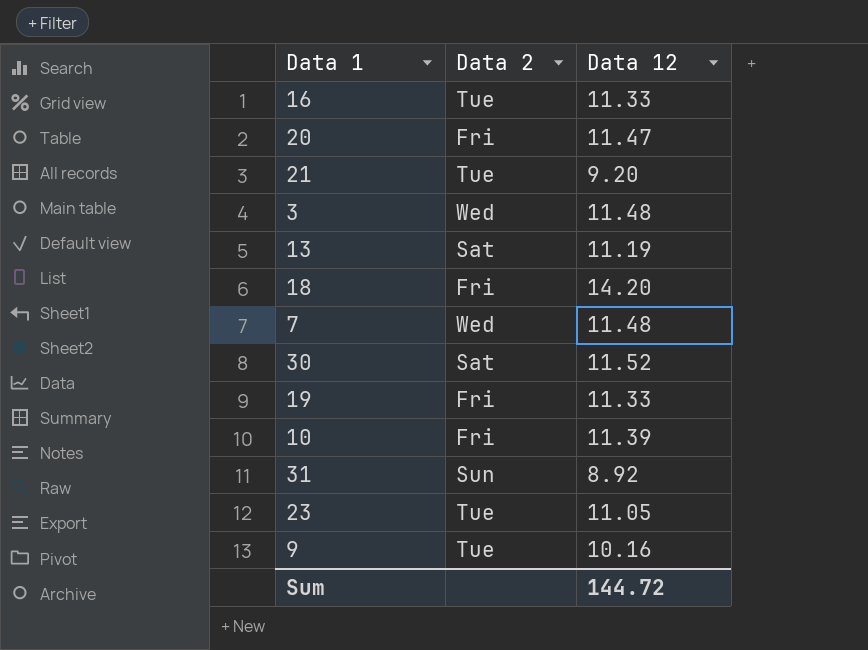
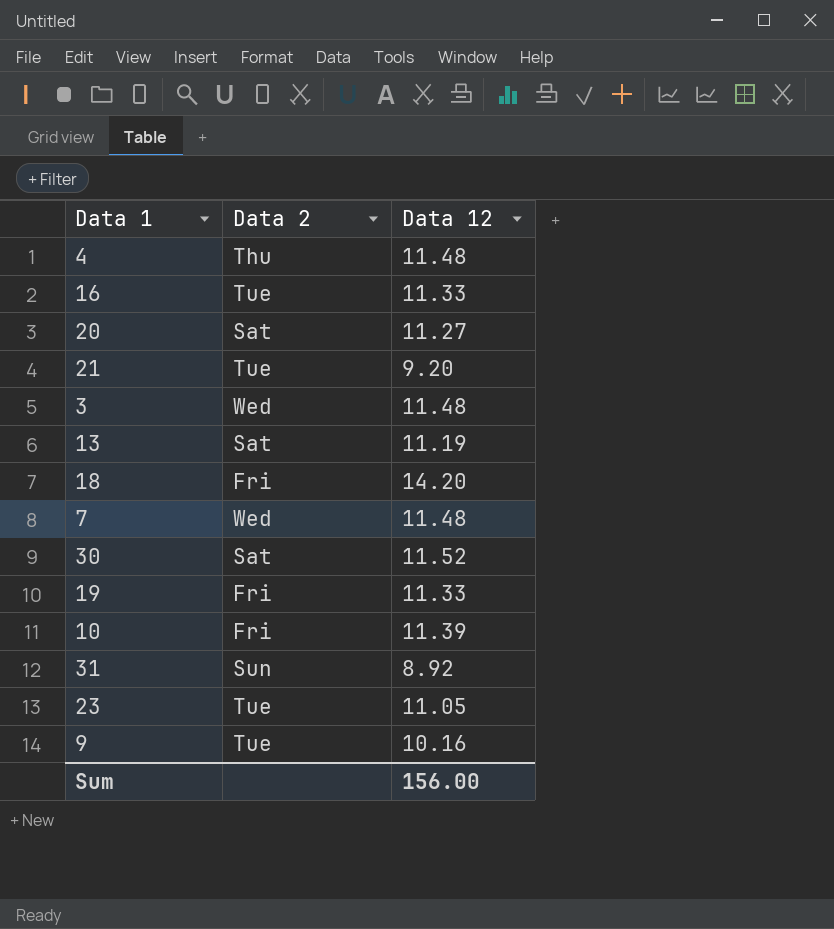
row 4: none -> Thu | 11.48
20 | Data 2: Fri -> Sat
20 | Data 12: 11.47 -> 11.27
Sum | Data 12: 144.72 -> 156.00

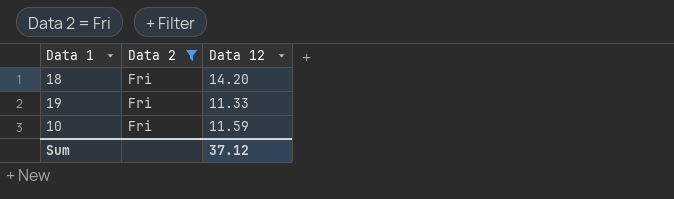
filter: none -> Data 2 = Fri
10 | Data 12: 11.39 -> 11.59
Sum | Data 12: 156.00 -> 37.12

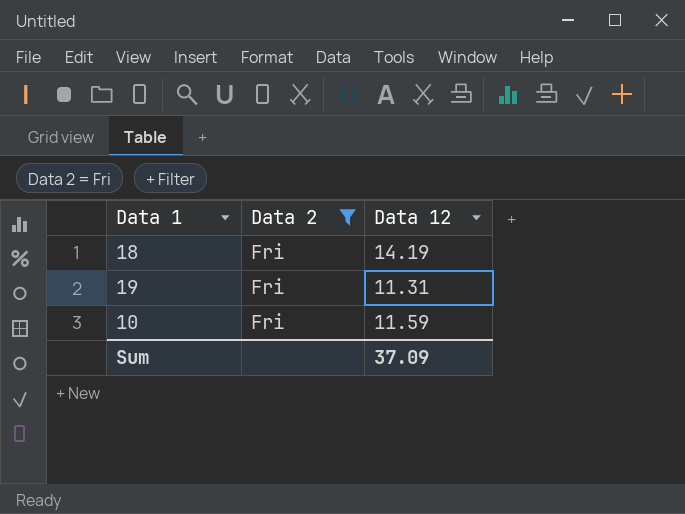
18 | Data 12: 14.20 -> 14.19
19 | Data 12: 11.33 -> 11.31
Sum | Data 12: 37.12 -> 37.09

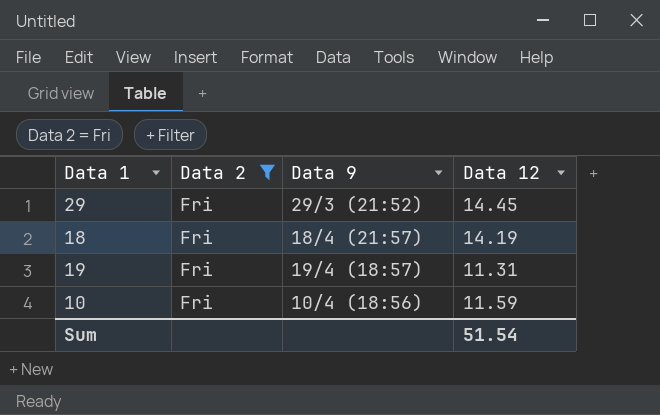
column Data 9 | position: none -> 3
row 29: none -> Fri | 29/3 (21:52) | 14.45
Sum | Data 12: 37.09 -> 51.54

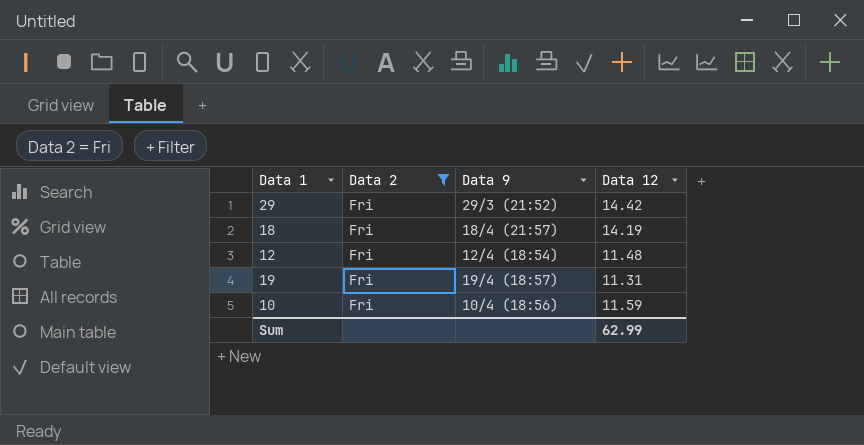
29 | Data 12: 14.45 -> 14.42
row 12: none -> Fri | 12/4 (18:54) | 11.48
Sum | Data 12: 51.54 -> 62.99

